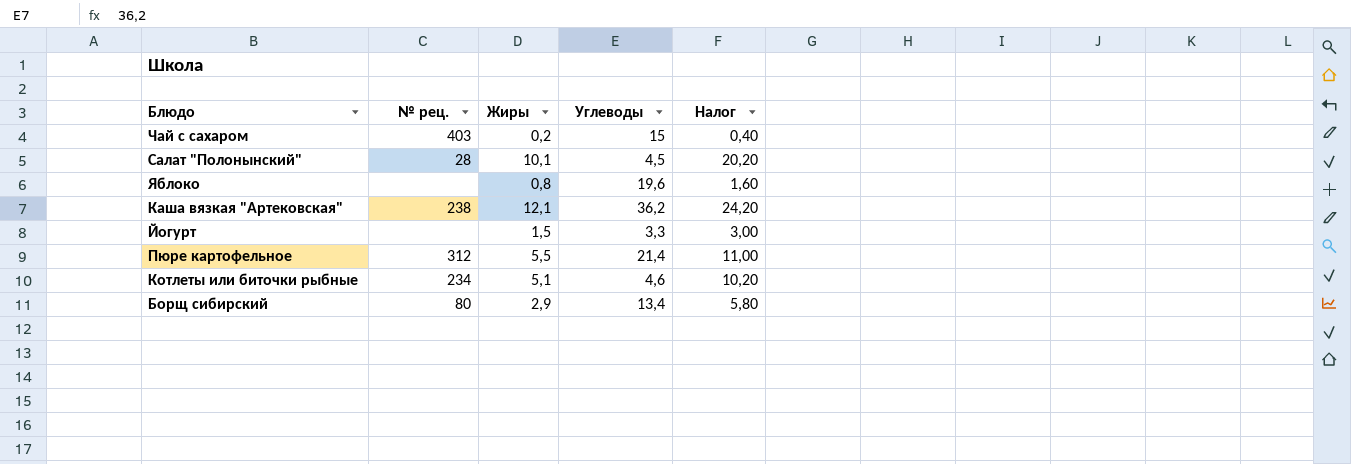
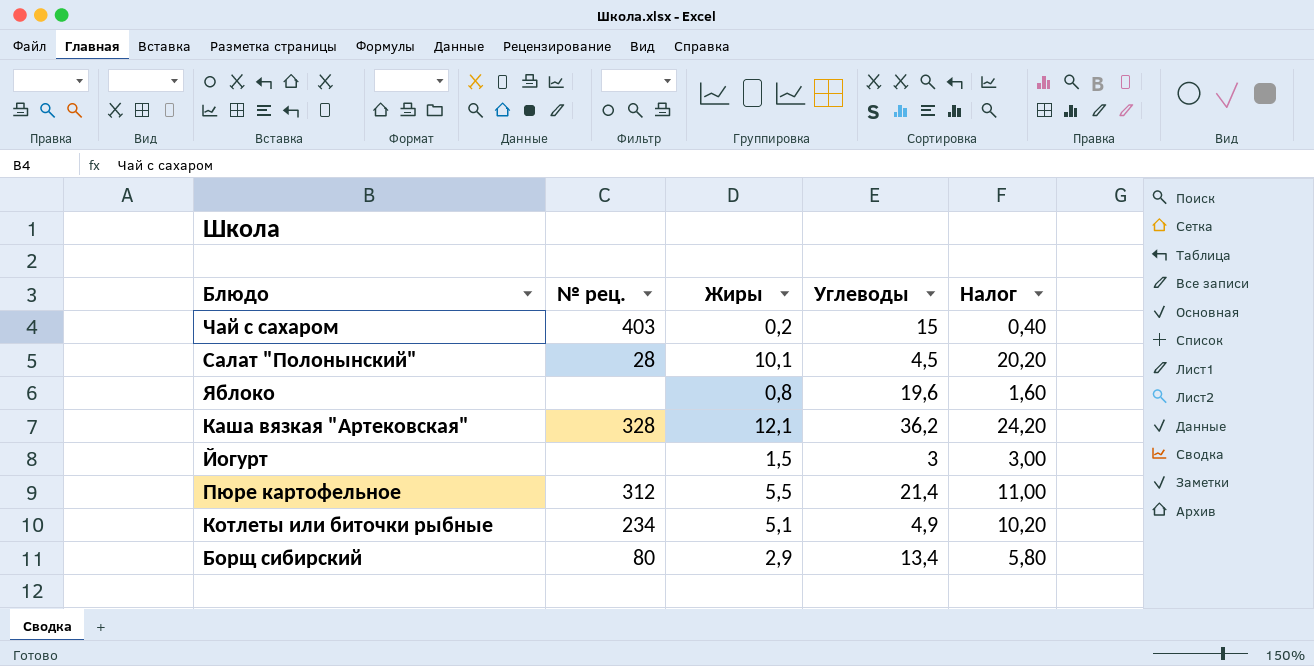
Каша вязкая "Артековская" | № рец.: 238 -> 328
Йогурт | Углеводы: 3,3 -> 3
Котлеты или биточки рыбные | Углеводы: 4,6 -> 4,9

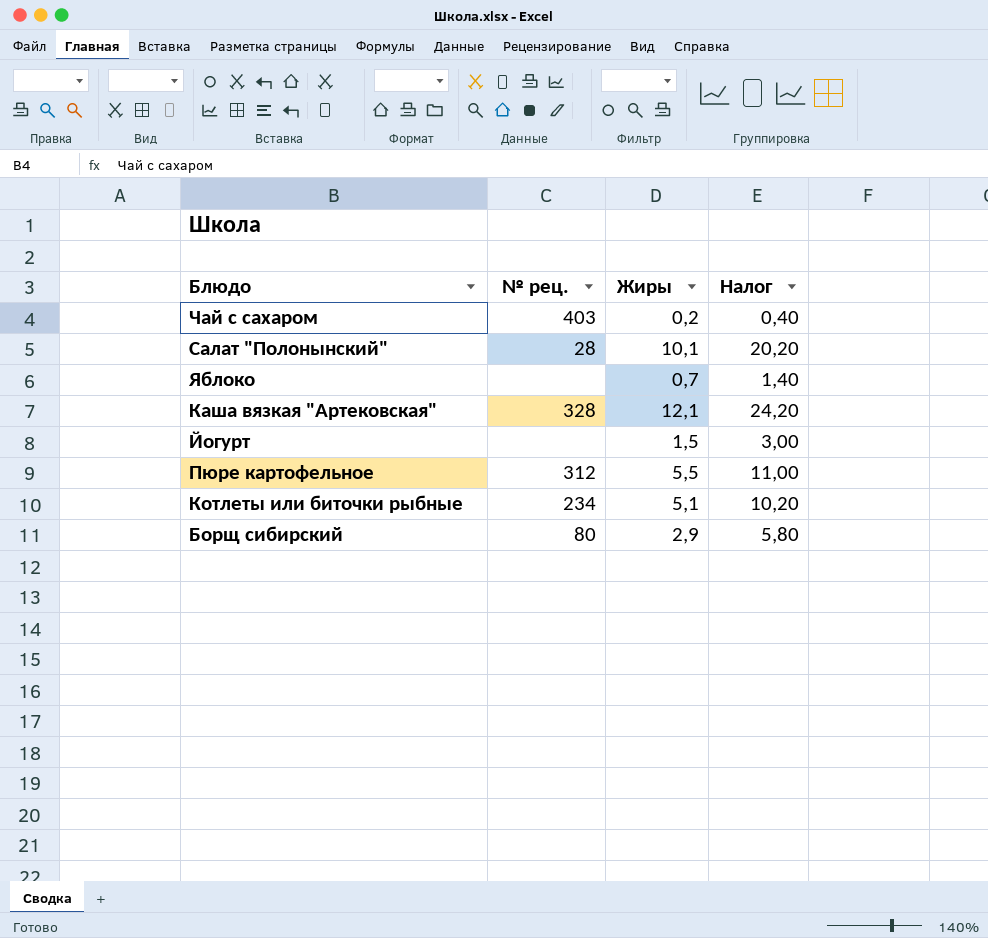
column Углеводы | position: 4 -> none
Яблоко | Жиры: 0,8 -> 0,7
Яблоко | Налог: 1,60 -> 1,40

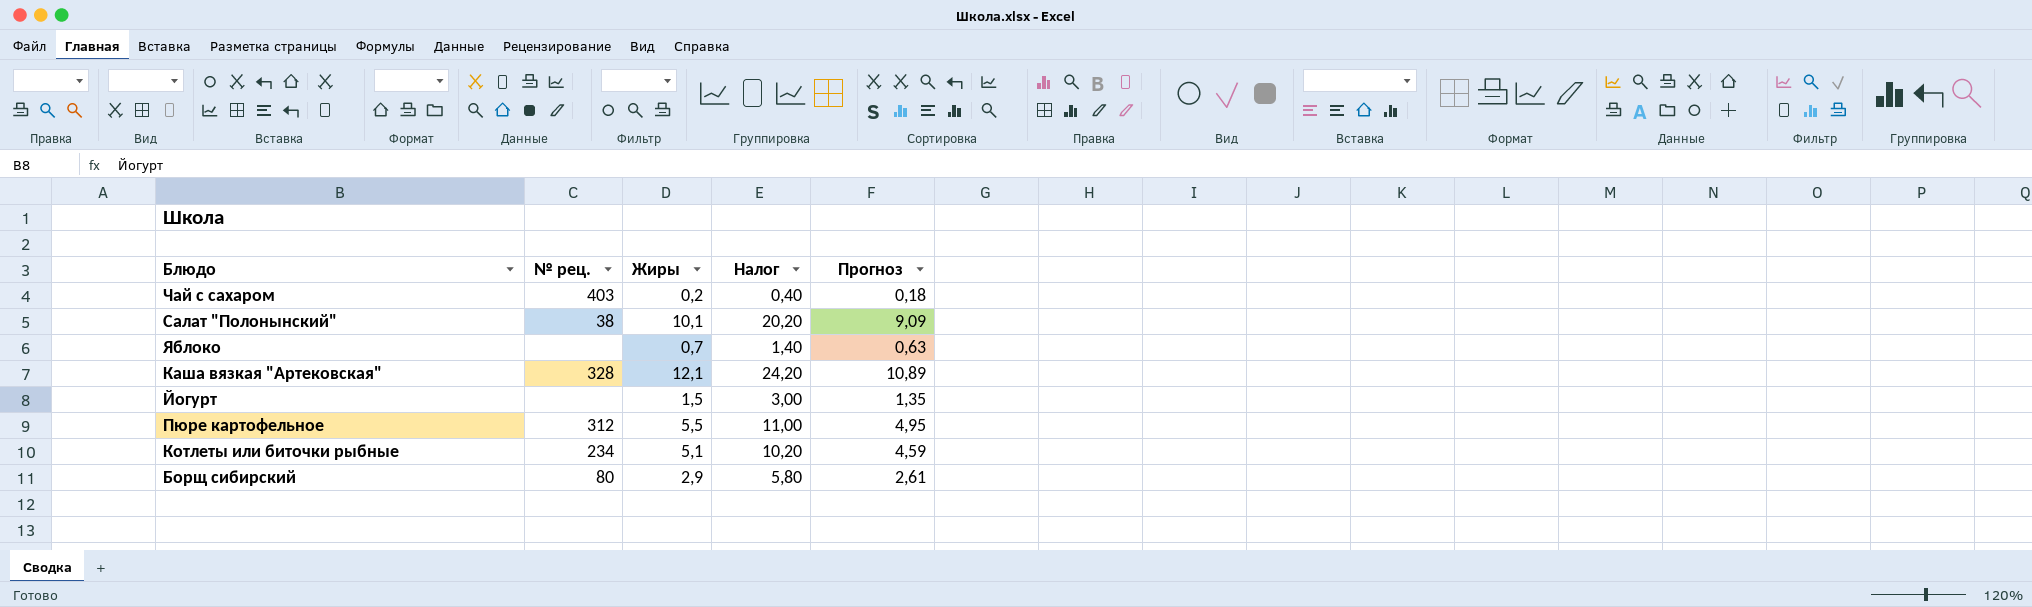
column Прогноз | formula: none -> [Жиры] * 0,9
Салат "Полонынский" | № рец.: 28 -> 38

